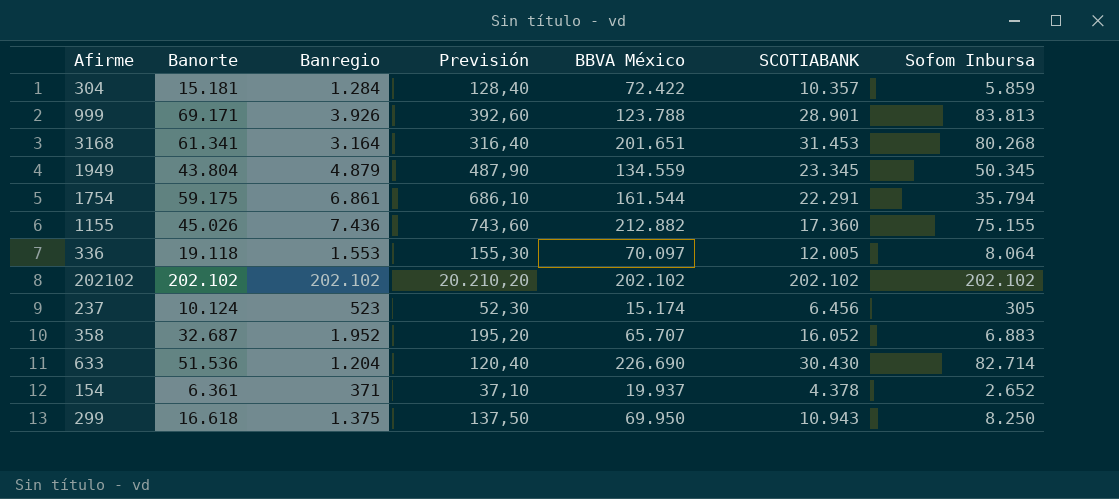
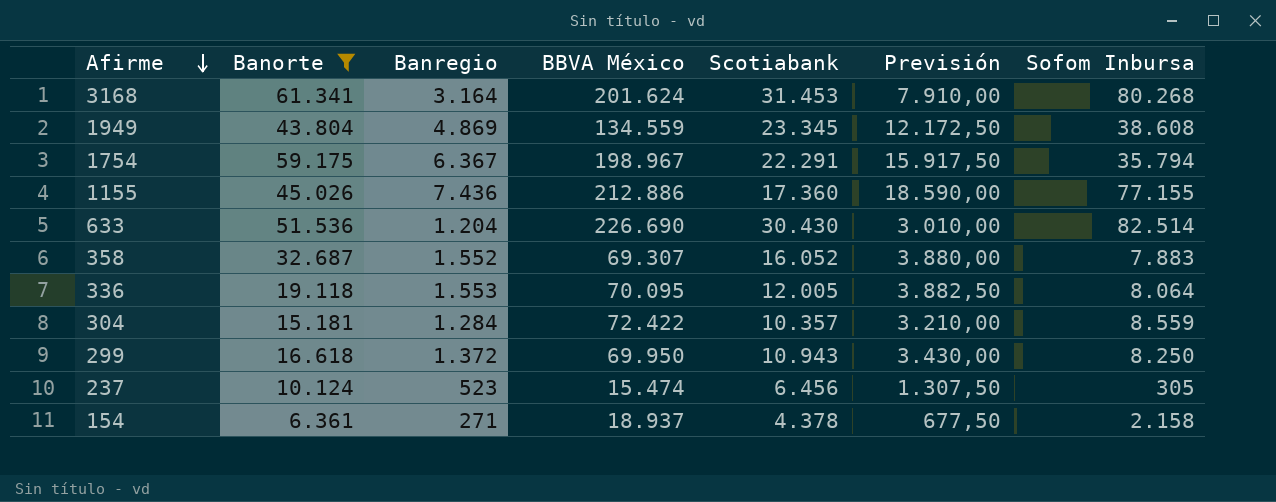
filter: none -> Banorte <= 61.341
row order: none -> Afirme descending
column name: SCOTIABANK -> Scotiabank
column Previsión | formula: [Banregio] * 0,1 -> [Banregio] * 2,5
column Previsión | position: 4 -> 6
3168 | BBVA México: 201.651 -> 201.624
1949 | Banregio: 4.879 -> 4.869
1949 | Sofom Inbursa: 50.345 -> 38.608
1754 | Banregio: 6.861 -> 6.367
1754 | BBVA México: 161.544 -> 198.967
1155 | BBVA México: 212.882 -> 212.886
1155 | Sofom Inbursa: 75.155 -> 77.155
633 | Sofom Inbursa: 82.714 -> 82.514
358 | Banregio: 1.952 -> 1.552
358 | BBVA México: 65.707 -> 69.307
358 | Sofom Inbursa: 6.883 -> 7.883
336 | BBVA México: 70.097 -> 70.095
304 | Sofom Inbursa: 5.859 -> 8.559
299 | Banregio: 1.375 -> 1.372
237 | BBVA México: 15.174 -> 15.474
154 | Banregio: 371 -> 271
154 | BBVA México: 19.937 -> 18.937
154 | Sofom Inbursa: 2.652 -> 2.158

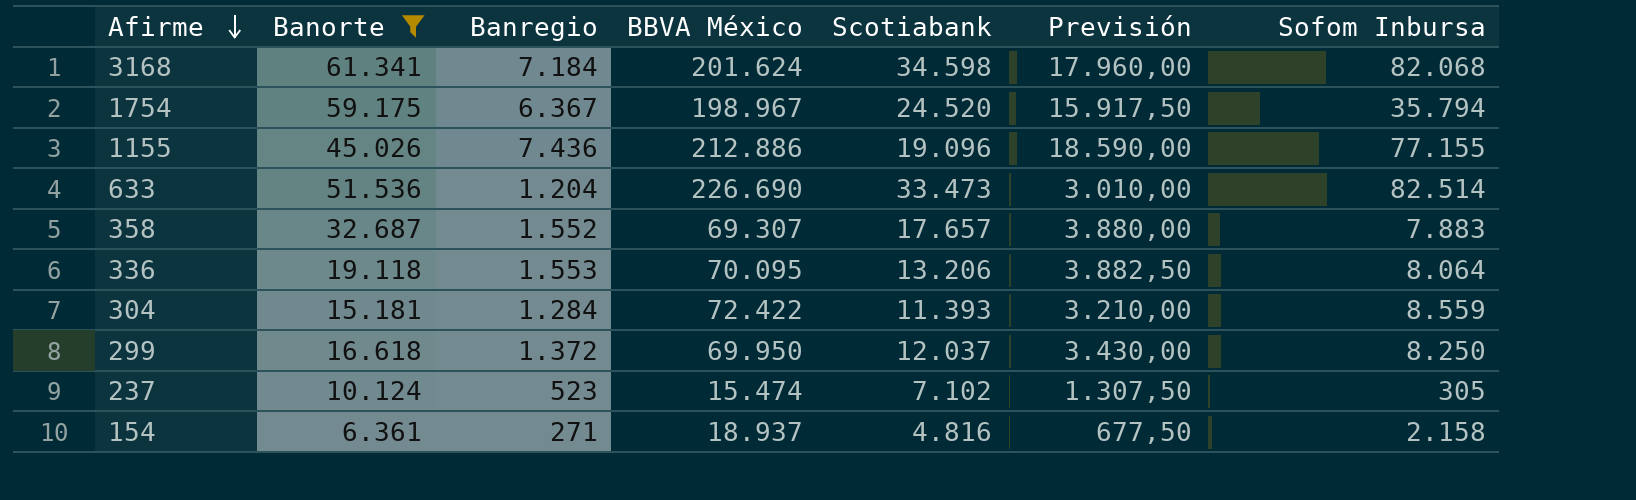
row 1949: 43.804 | 4.869 | 134.559 | 23.345 | 12.172,50 | 38.608 -> none
3168 | Banregio: 3.164 -> 7.184
3168 | Scotiabank: 31.453 -> 34.598
3168 | Previsión: 7.910,00 -> 17.960,00
3168 | Sofom Inbursa: 80.268 -> 82.068
1754 | Scotiabank: 22.291 -> 24.520
1155 | Scotiabank: 17.360 -> 19.096
633 | Scotiabank: 30.430 -> 33.473
358 | Scotiabank: 16.052 -> 17.657
336 | Scotiabank: 12.005 -> 13.206
304 | Scotiabank: 10.357 -> 11.393
299 | Scotiabank: 10.943 -> 12.037
237 | Scotiabank: 6.456 -> 7.102
154 | Scotiabank: 4.378 -> 4.816

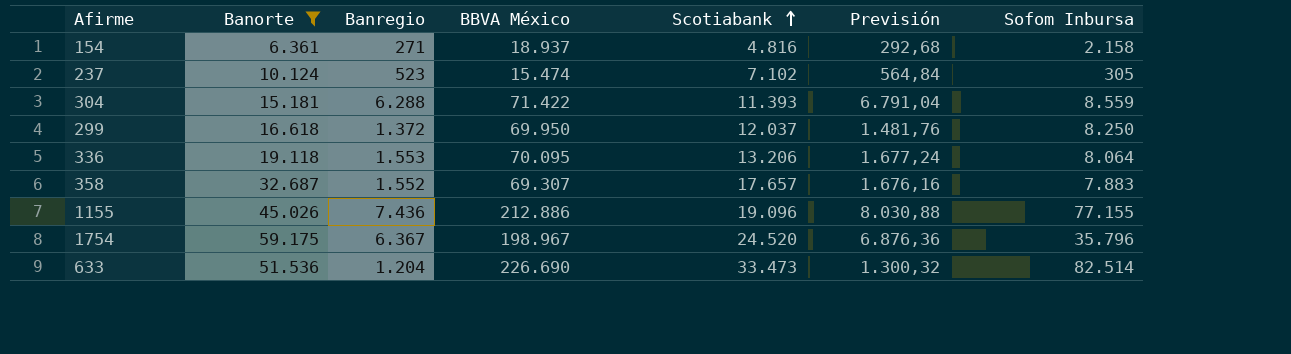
row order: Afirme descending -> Scotiabank ascending
column Previsión | formula: [Banregio] * 2,5 -> [Banregio] * 1,08
row 3168: 61.341 | 7.184 | 201.624 | 34.598 | 17.960,00 | 82.068 -> none
304 | Banregio: 1.284 -> 6.288
304 | BBVA México: 72.422 -> 71.422
1754 | Sofom Inbursa: 35.794 -> 35.796

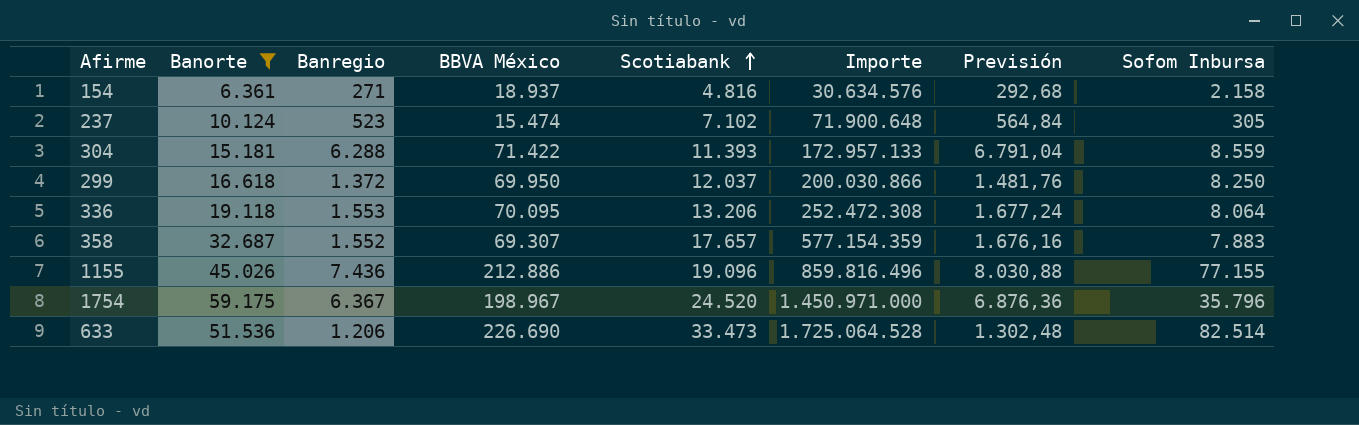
column Importe | formula: none -> [Banorte] * [Scotiabank]
633 | Banregio: 1.204 -> 1.206
633 | Previsión: 1.300,32 -> 1.302,48

